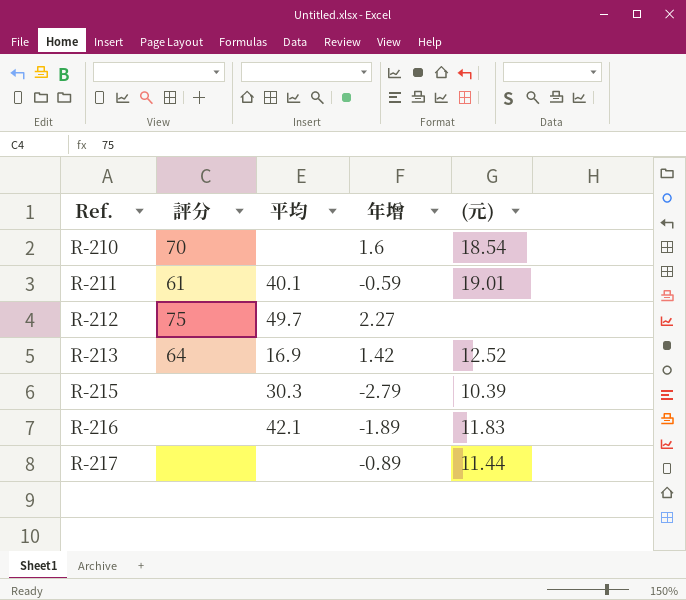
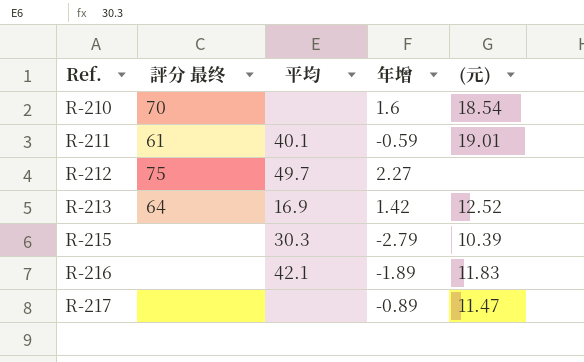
column name: 評分 -> 評分 最终
R-217 | (元): 11.44 -> 11.47

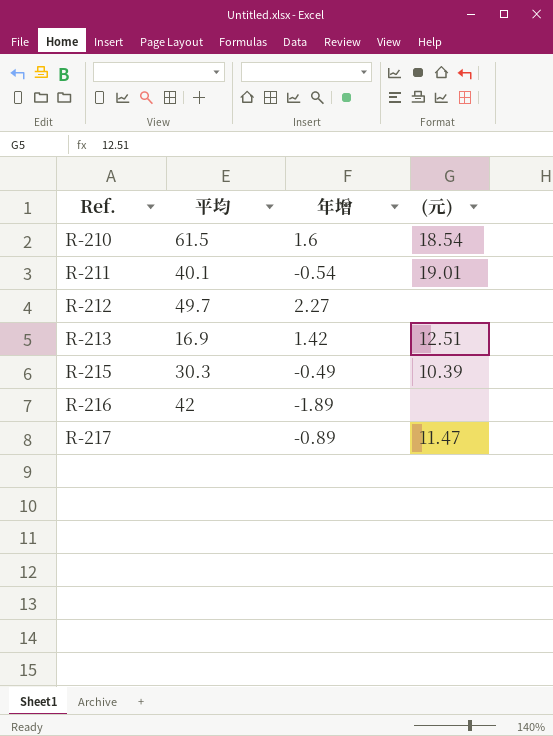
column 評分 最终 | position: 2 -> none
R-210 | 平均: none -> 61.5
R-211 | 年增: -0.59 -> -0.54
R-213 | (元): 12.52 -> 12.51
R-215 | 年增: -2.79 -> -0.49
R-216 | 平均: 42.1 -> 42
R-216 | (元): 11.83 -> none

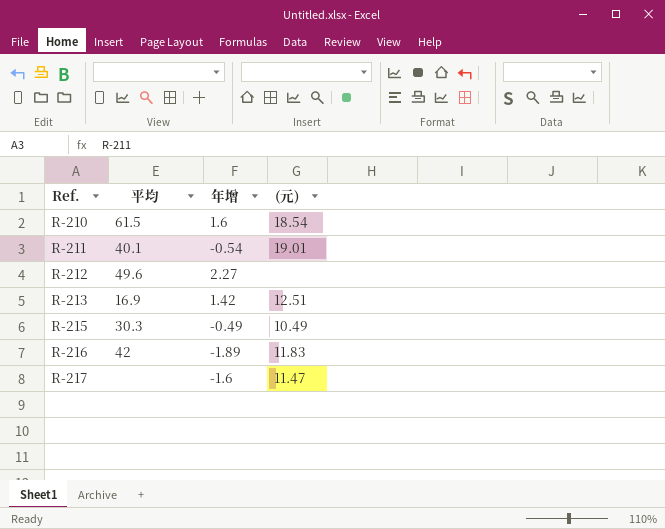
R-212 | 平均: 49.7 -> 49.6
R-215 | (元): 10.39 -> 10.49
R-216 | (元): none -> 11.83
R-217 | 年增: -0.89 -> -1.6

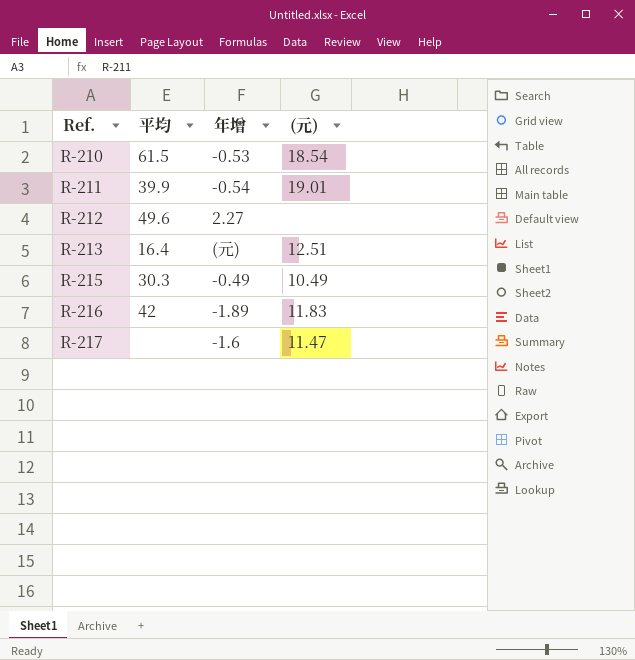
R-210 | 年增: 1.6 -> -0.53
R-211 | 平均: 40.1 -> 39.9
R-213 | 平均: 16.9 -> 16.4
R-213 | 年增: 1.42 -> (元)

